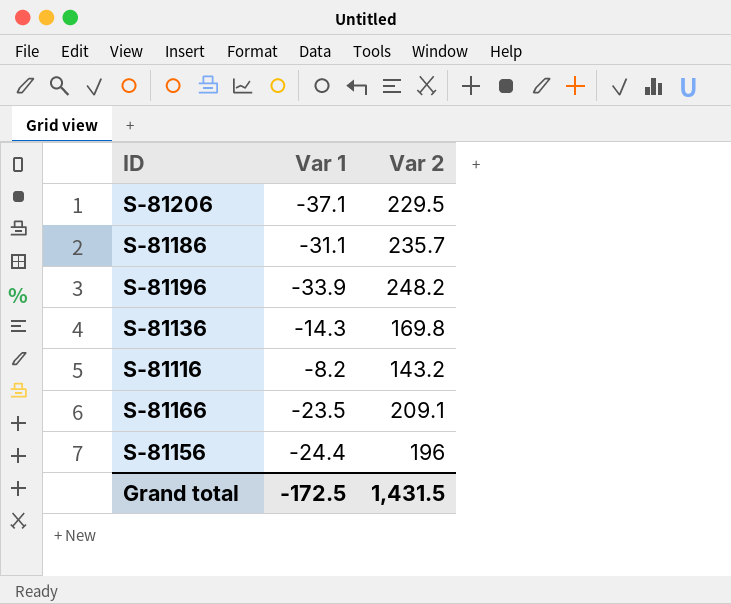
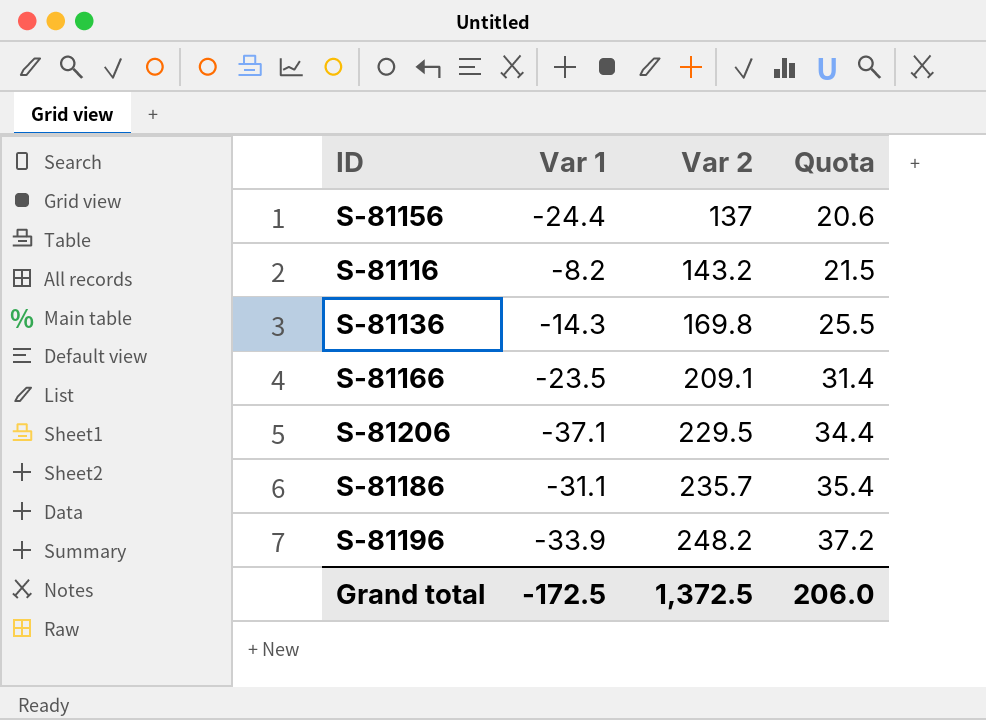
row order: none -> Var 2 ascending
column Quota | formula: none -> [Var 2] * 0.15
S-81156 | Var 2: 196 -> 137
Grand total | Var 2: 1,431.5 -> 1,372.5

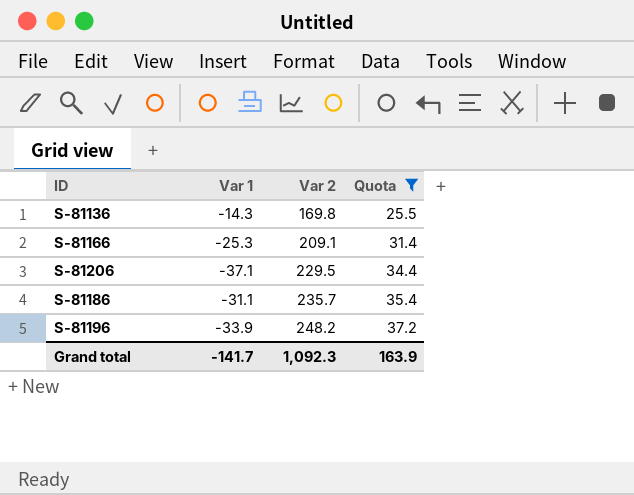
filter: none -> Quota >= 25.5
S-81166 | Var 1: -23.5 -> -25.3
Grand total | Var 1: -172.5 -> -141.7
Grand total | Var 2: 1,372.5 -> 1,092.3
Grand total | Quota: 206.0 -> 163.9

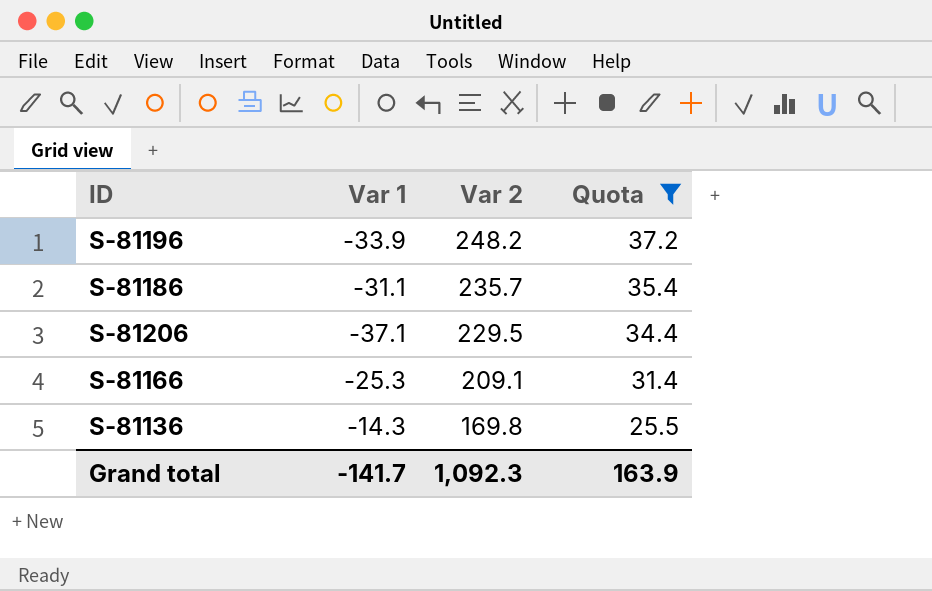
row order: Var 2 ascending -> Var 2 descending

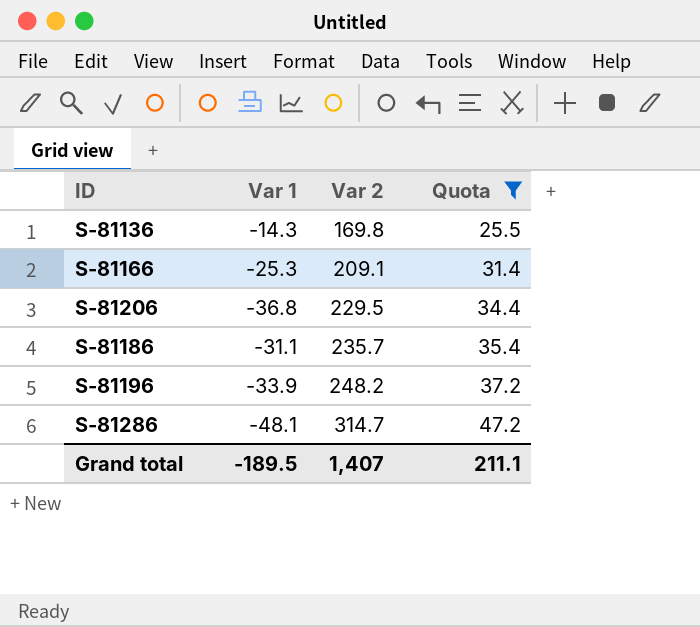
row order: Var 2 descending -> Var 2 ascending
S-81206 | Var 1: -37.1 -> -36.8
row S-81286: none -> -48.1 | 314.7 | 47.2
Grand total | Var 1: -141.7 -> -189.5
Grand total | Var 2: 1,092.3 -> 1,407
Grand total | Quota: 163.9 -> 211.1

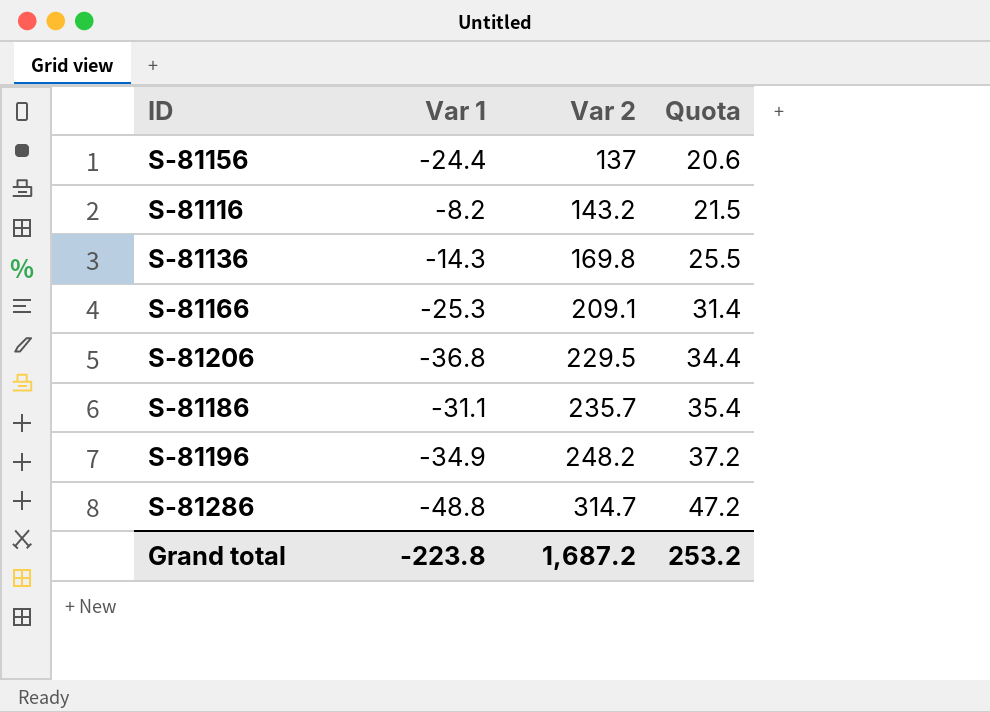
filter: Quota >= 25.5 -> none
S-81196 | Var 1: -33.9 -> -34.9
S-81286 | Var 1: -48.1 -> -48.8
Grand total | Var 1: -189.5 -> -223.8
Grand total | Var 2: 1,407 -> 1,687.2
Grand total | Quota: 211.1 -> 253.2

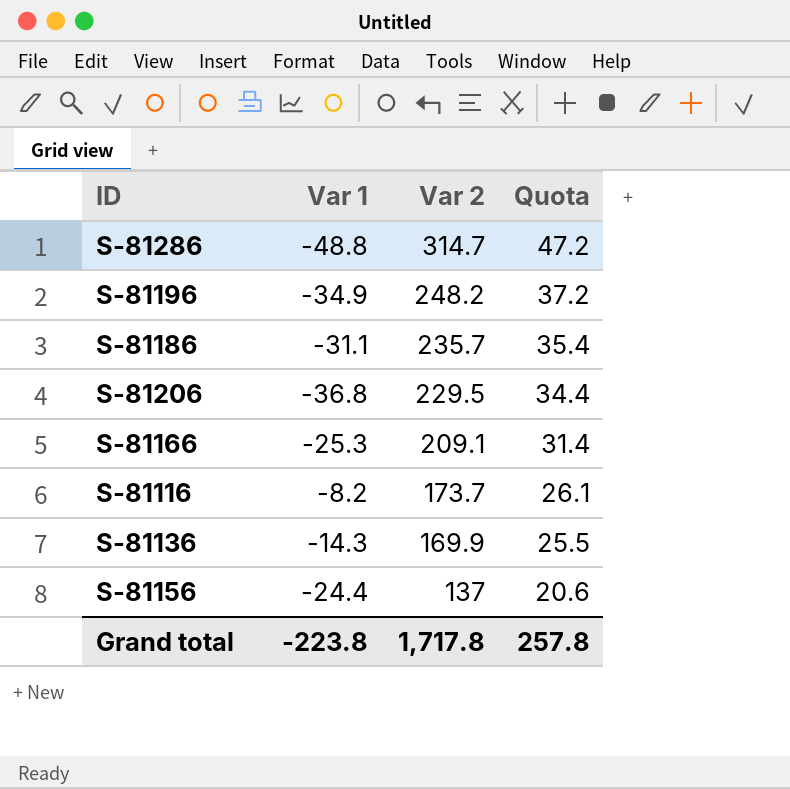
row order: Var 2 ascending -> Var 2 descending
S-81116 | Var 2: 143.2 -> 173.7
S-81116 | Quota: 21.5 -> 26.1
S-81136 | Var 2: 169.8 -> 169.9
Grand total | Var 2: 1,687.2 -> 1,717.8
Grand total | Quota: 253.2 -> 257.8

